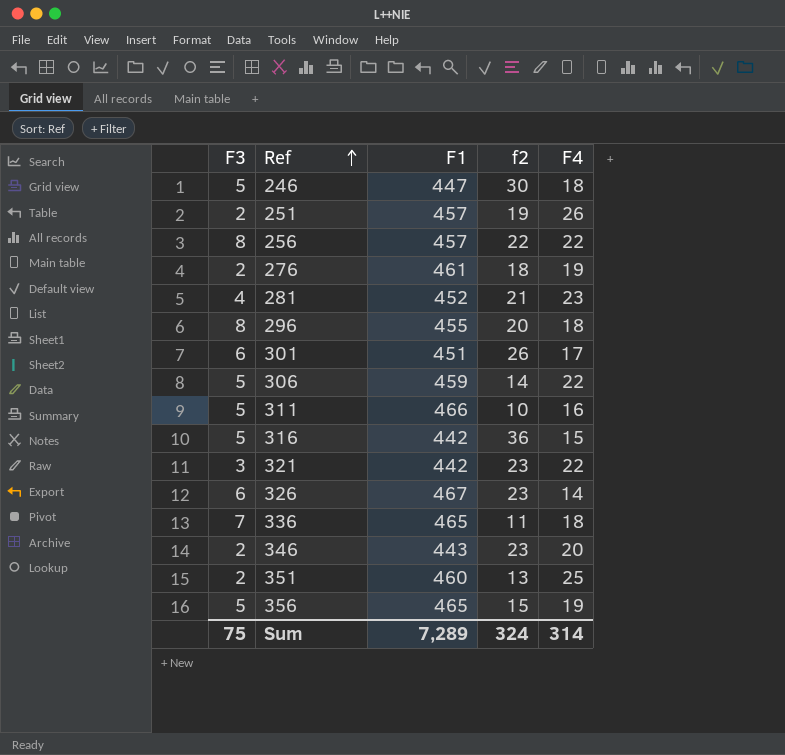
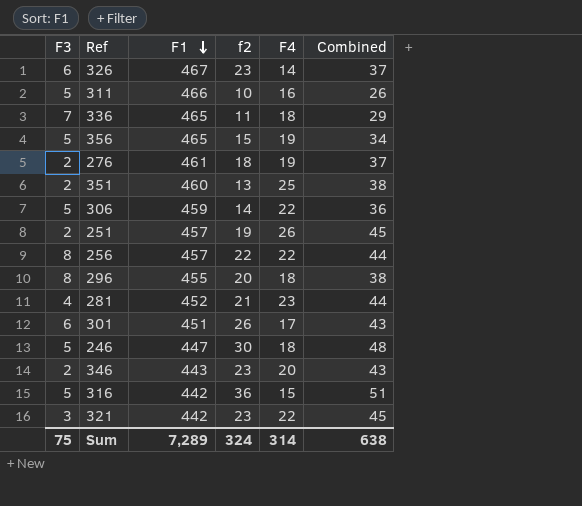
row order: Ref ascending -> F1 descending
column Combined | formula: none -> [f2] + [F4]

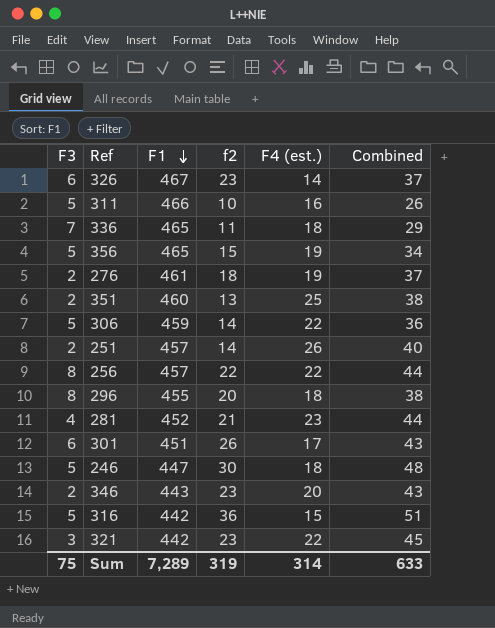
column name: F4 -> F4 (est.)
251 | f2: 19 -> 14
251 | Combined: 45 -> 40
Sum | f2: 324 -> 319
Sum | Combined: 638 -> 633

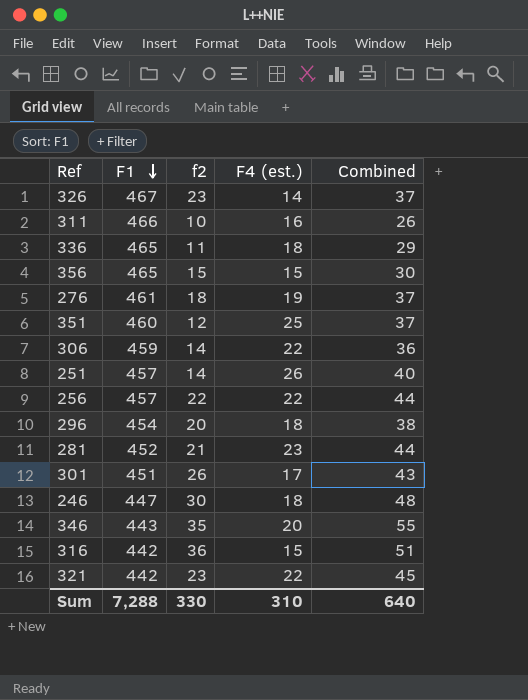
column F3 | position: 1 -> none
356 | F4 (est.): 19 -> 15
356 | Combined: 34 -> 30
351 | f2: 13 -> 12
351 | Combined: 38 -> 37
296 | F1: 455 -> 454
346 | f2: 23 -> 35
346 | Combined: 43 -> 55
Sum | F1: 7,289 -> 7,288
Sum | f2: 319 -> 330
Sum | F4 (est.): 314 -> 310
Sum | Combined: 633 -> 640

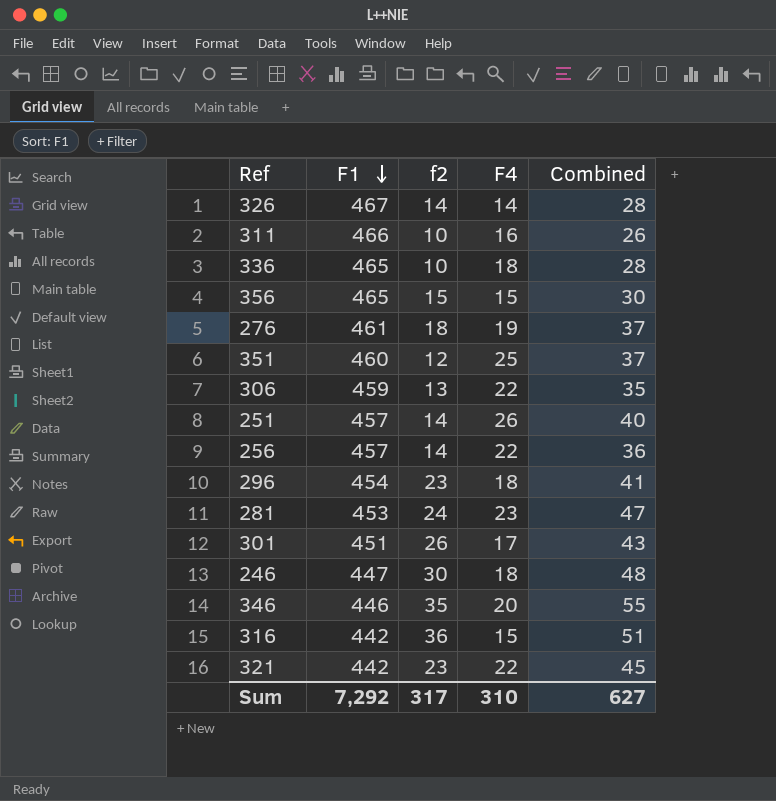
column name: F4 (est.) -> F4
326 | f2: 23 -> 14
326 | Combined: 37 -> 28
336 | f2: 11 -> 10
336 | Combined: 29 -> 28
306 | f2: 14 -> 13
306 | Combined: 36 -> 35
256 | f2: 22 -> 14
256 | Combined: 44 -> 36
296 | f2: 20 -> 23
296 | Combined: 38 -> 41
281 | F1: 452 -> 453
281 | f2: 21 -> 24
281 | Combined: 44 -> 47
346 | F1: 443 -> 446
Sum | F1: 7,288 -> 7,292
Sum | f2: 330 -> 317
Sum | Combined: 640 -> 627

